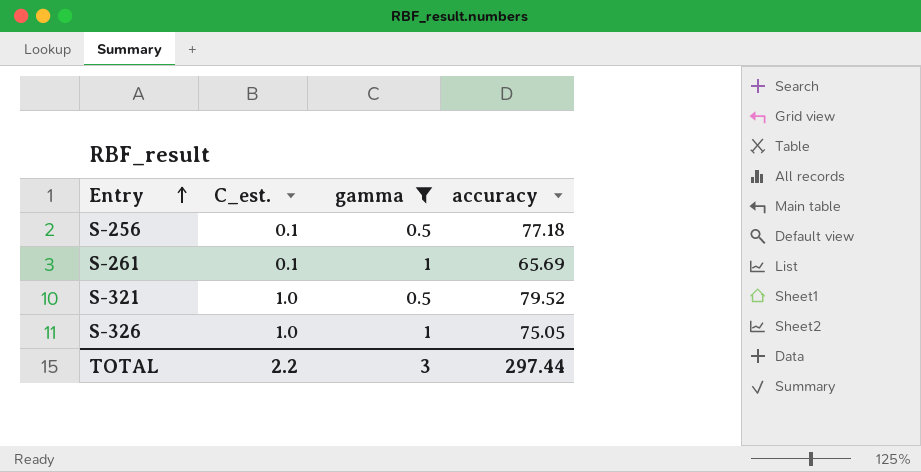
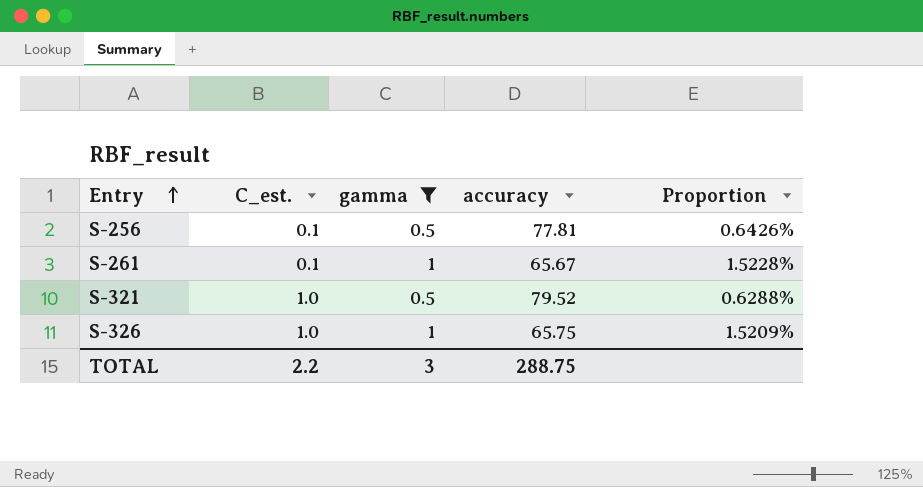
column Proportion | formula: none -> [gamma] / [accuracy]
S-256 | accuracy: 77.18 -> 77.81
S-261 | accuracy: 65.69 -> 65.67
S-326 | accuracy: 75.05 -> 65.75
TOTAL | accuracy: 297.44 -> 288.75

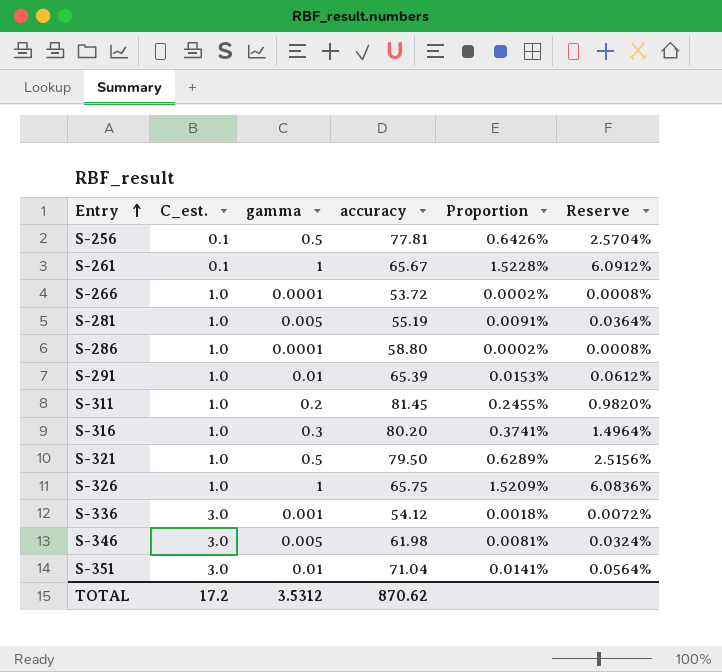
filter: gamma >= 0.5 -> none
column Reserve | formula: none -> [Proportion] * 4
S-321 | accuracy: 79.52 -> 79.50
S-321 | Proportion: 0.6288% -> 0.6289%
TOTAL | C_est.: 2.2 -> 17.2
TOTAL | gamma: 3 -> 3.5312
TOTAL | accuracy: 288.75 -> 870.62

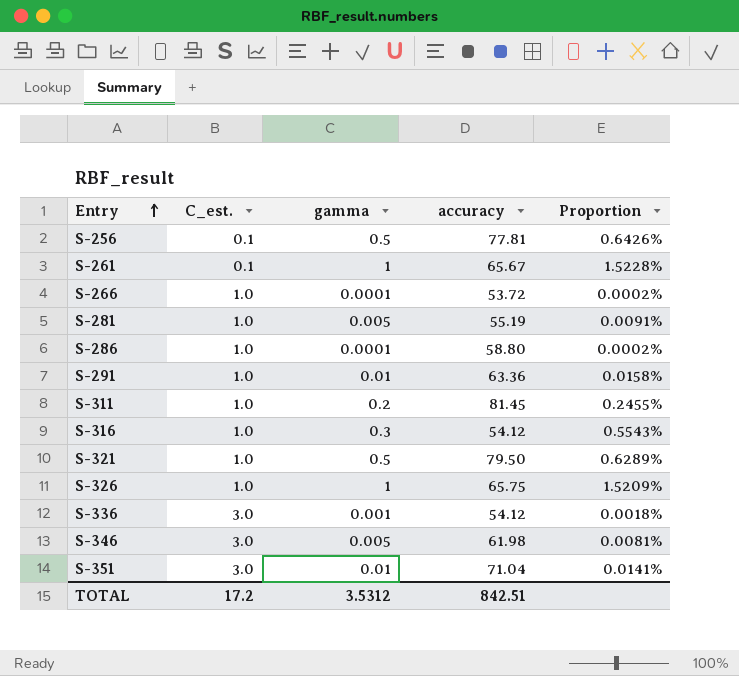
column Reserve | formula: [Proportion] * 4 -> none
S-291 | accuracy: 65.39 -> 63.36
S-291 | Proportion: 0.0153% -> 0.0158%
S-316 | accuracy: 80.20 -> 54.12
S-316 | Proportion: 0.3741% -> 0.5543%
TOTAL | accuracy: 870.62 -> 842.51

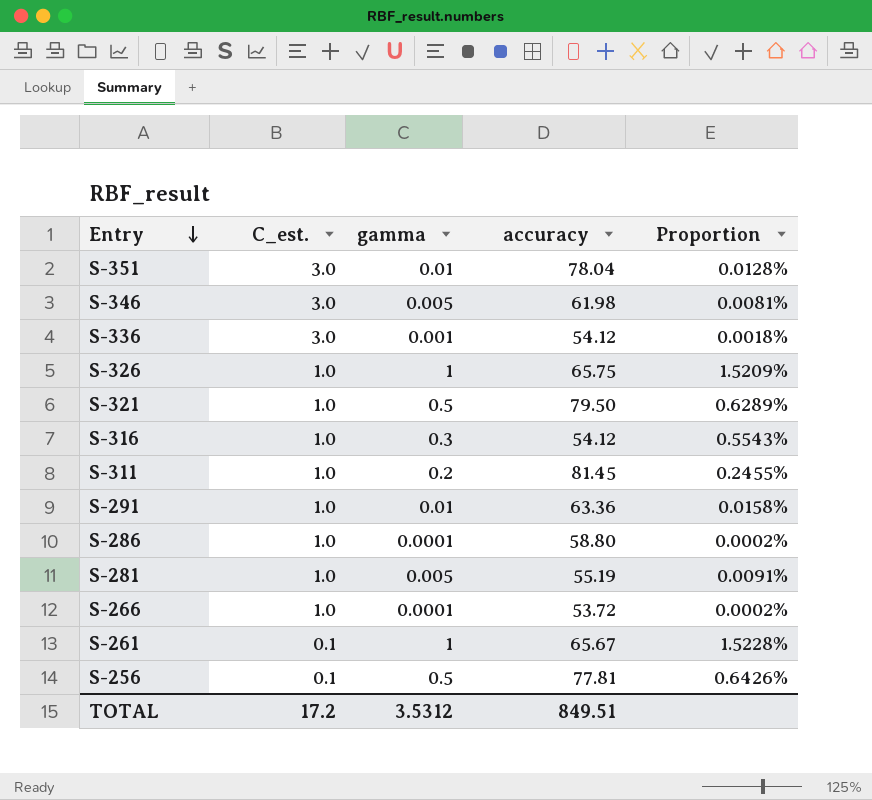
row order: Entry ascending -> Entry descending
S-351 | accuracy: 71.04 -> 78.04
S-351 | Proportion: 0.0141% -> 0.0128%
TOTAL | accuracy: 842.51 -> 849.51

